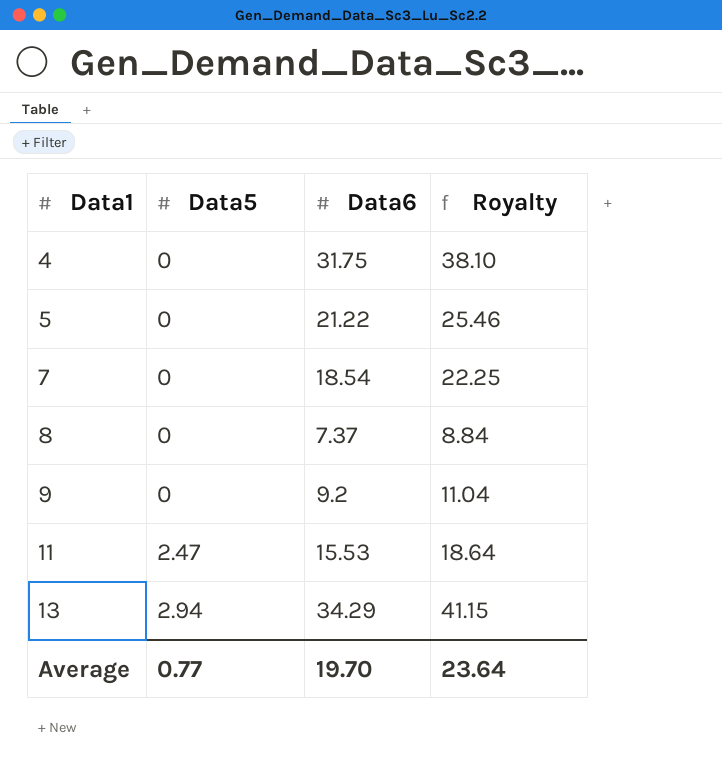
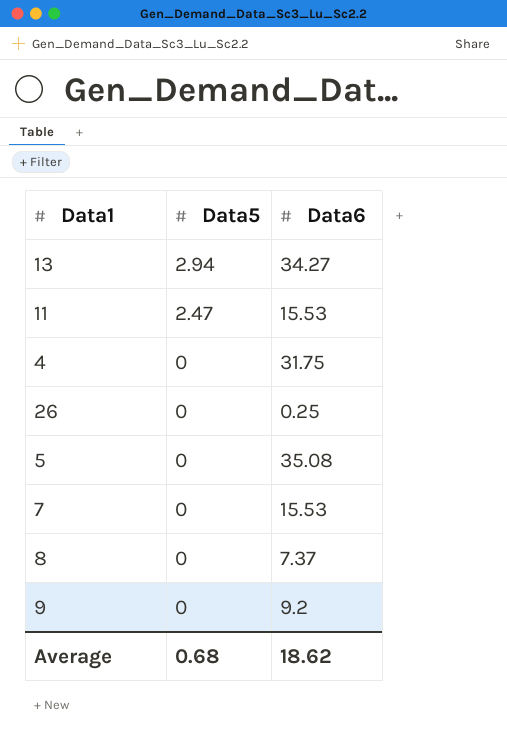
row order: Data1 ascending -> Data5 descending
column Royalty | formula: [Data6] * 1.2 -> none
13 | Data6: 34.29 -> 34.27
row 26: none -> 0 | 0.25
5 | Data6: 21.22 -> 35.08
7 | Data6: 18.54 -> 15.53
Average | Data5: 0.77 -> 0.68
Average | Data6: 19.70 -> 18.62

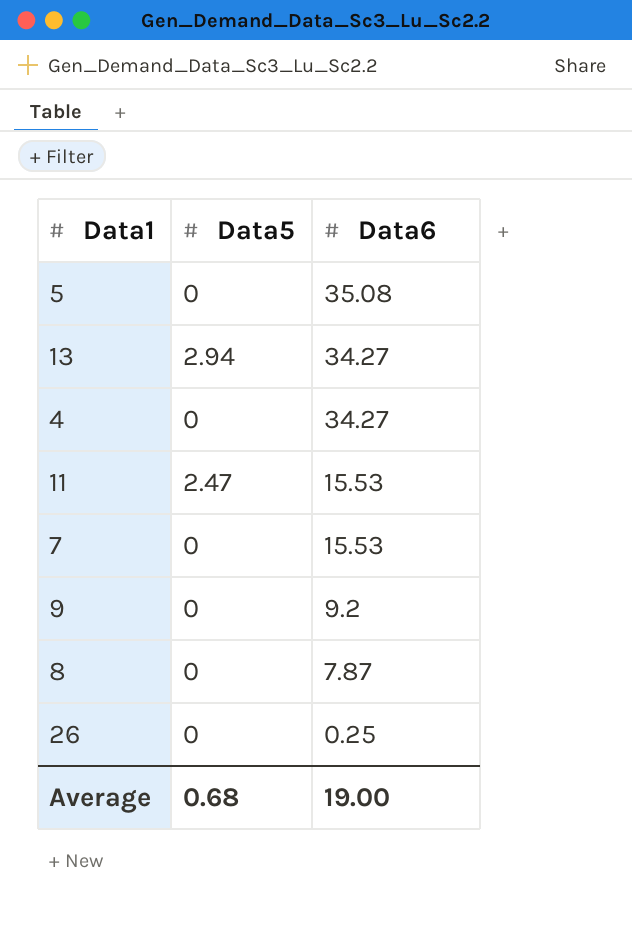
row order: Data5 descending -> Data6 descending
4 | Data6: 31.75 -> 34.27
8 | Data6: 7.37 -> 7.87
Average | Data6: 18.62 -> 19.00

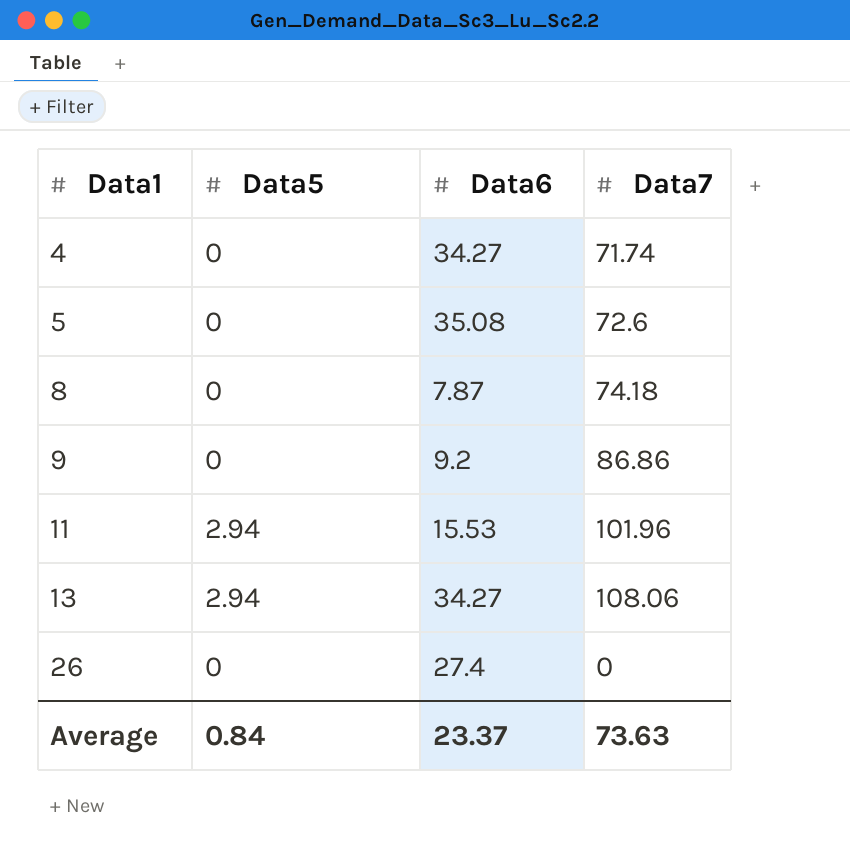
row order: Data6 descending -> Data1 ascending
column Data7 | position: none -> 4
row 7: 0 | 15.53 -> none
11 | Data5: 2.47 -> 2.94
26 | Data6: 0.25 -> 27.4
Average | Data5: 0.68 -> 0.84
Average | Data6: 19.00 -> 23.37

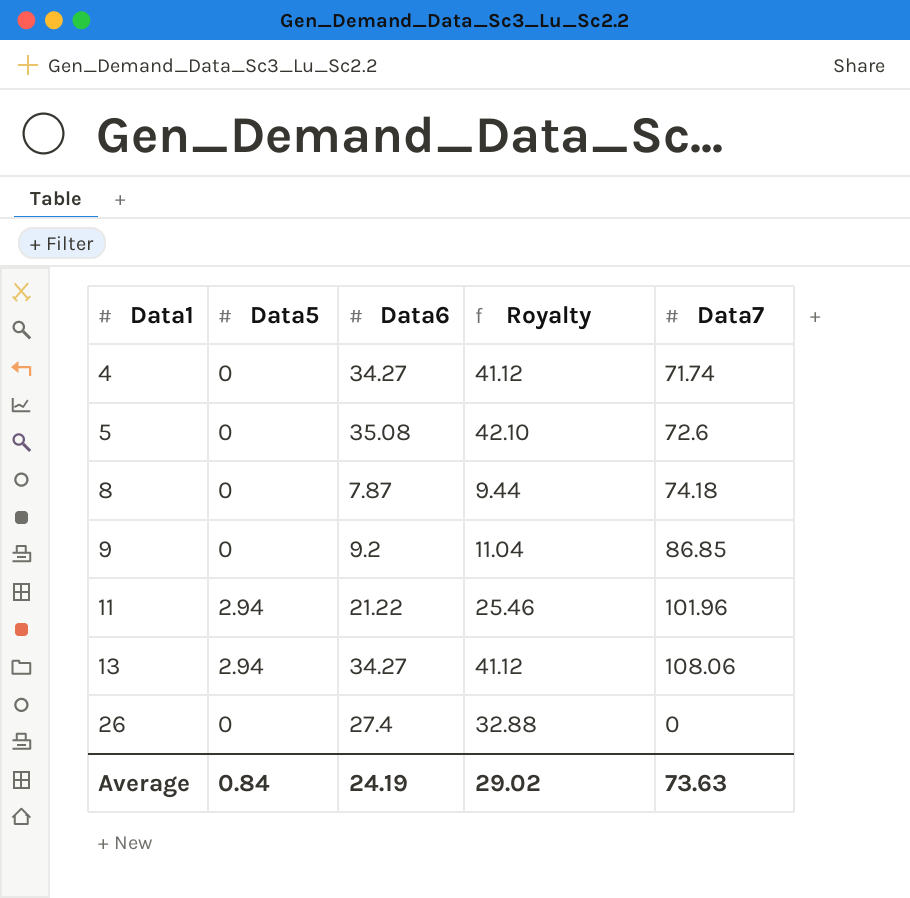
column Royalty | formula: none -> [Data6] * 1.2
9 | Data7: 86.86 -> 86.85
11 | Data6: 15.53 -> 21.22
Average | Data6: 23.37 -> 24.19

